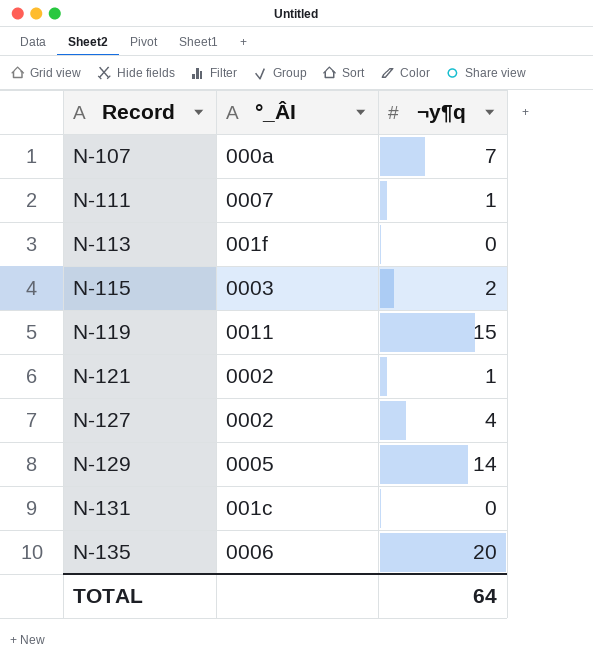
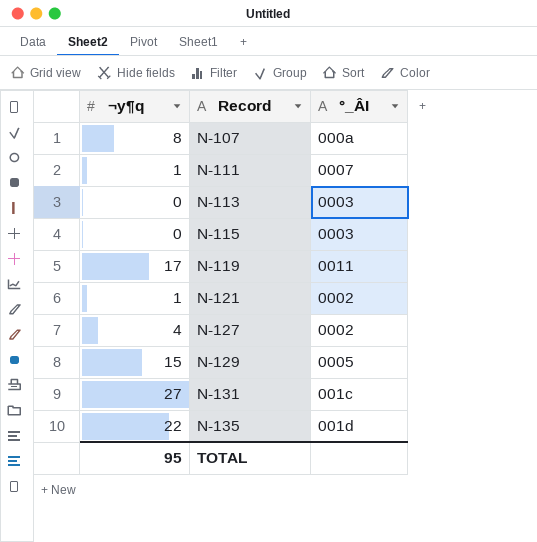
column ¬y¶q | position: 3 -> 1
N-107 | ¬y¶q: 7 -> 8
N-113 | °_ÂI: 001f -> 0003
N-115 | ¬y¶q: 2 -> 0
N-119 | ¬y¶q: 15 -> 17
N-129 | ¬y¶q: 14 -> 15
N-131 | ¬y¶q: 0 -> 27
N-135 | ¬y¶q: 20 -> 22
N-135 | °_ÂI: 0006 -> 001d
TOTAL | ¬y¶q: 64 -> 95

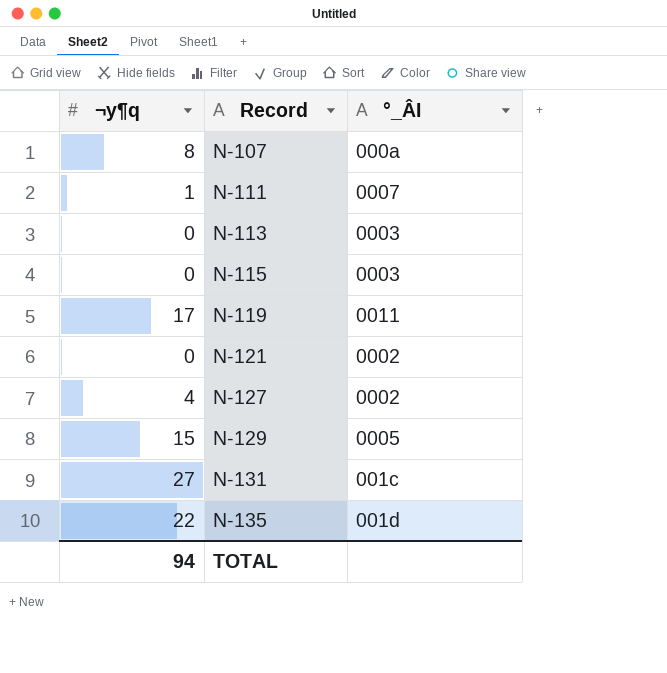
N-121 | ¬y¶q: 1 -> 0
TOTAL | ¬y¶q: 95 -> 94

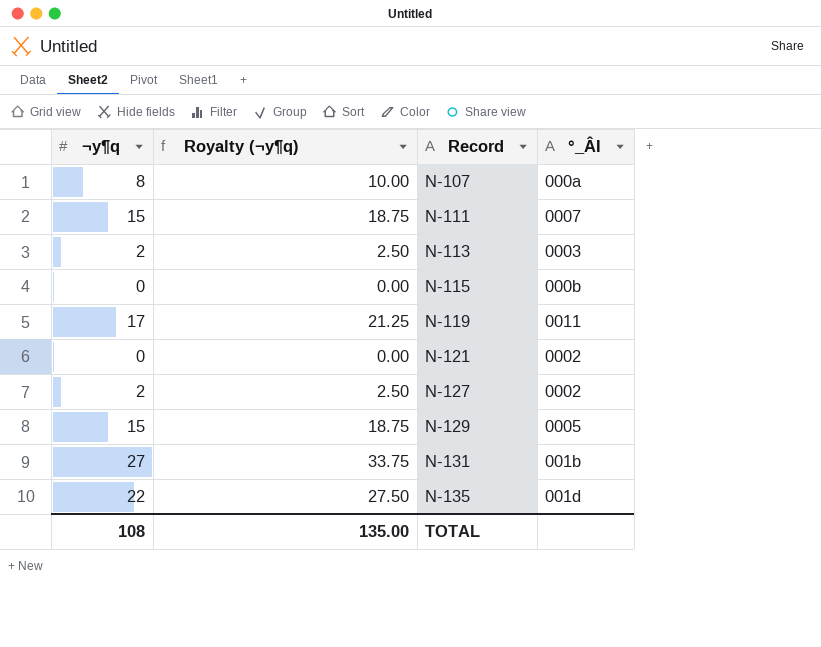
column Royalty (¬y¶q) | formula: none -> [¬y¶q] * 1.25
N-111 | ¬y¶q: 1 -> 15
N-113 | ¬y¶q: 0 -> 2
N-115 | °_ÂI: 0003 -> 000b
N-127 | ¬y¶q: 4 -> 2
N-131 | °_ÂI: 001c -> 001b
TOTAL | ¬y¶q: 94 -> 108

